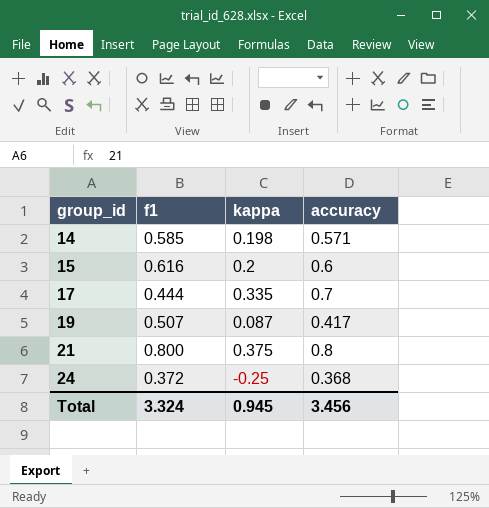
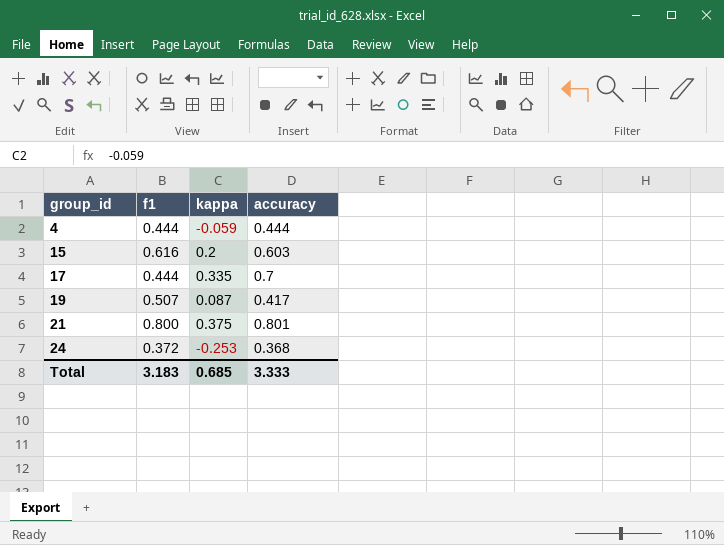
row 14: 0.585 | 0.198 | 0.571 -> none
row 4: none -> 0.444 | -0.059 | 0.444
15 | accuracy: 0.6 -> 0.603
21 | accuracy: 0.8 -> 0.801
24 | kappa: -0.25 -> -0.253
Total | f1: 3.324 -> 3.183
Total | kappa: 0.945 -> 0.685
Total | accuracy: 3.456 -> 3.333

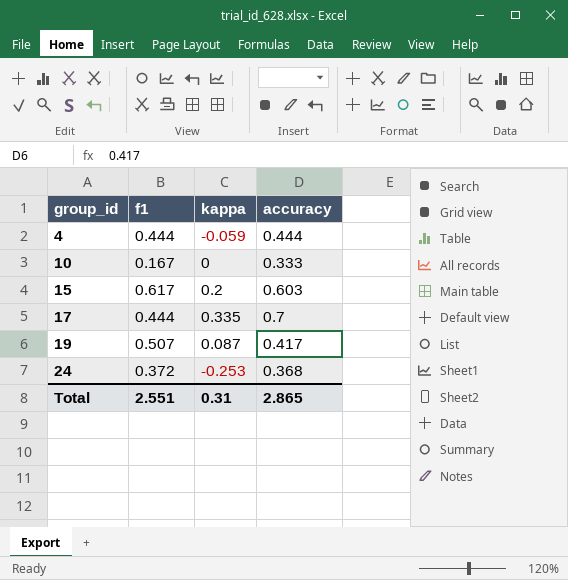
row 21: 0.800 | 0.375 | 0.801 -> none
row 10: none -> 0.167 | 0 | 0.333
15 | f1: 0.616 -> 0.617
Total | f1: 3.183 -> 2.551
Total | kappa: 0.685 -> 0.31
Total | accuracy: 3.333 -> 2.865

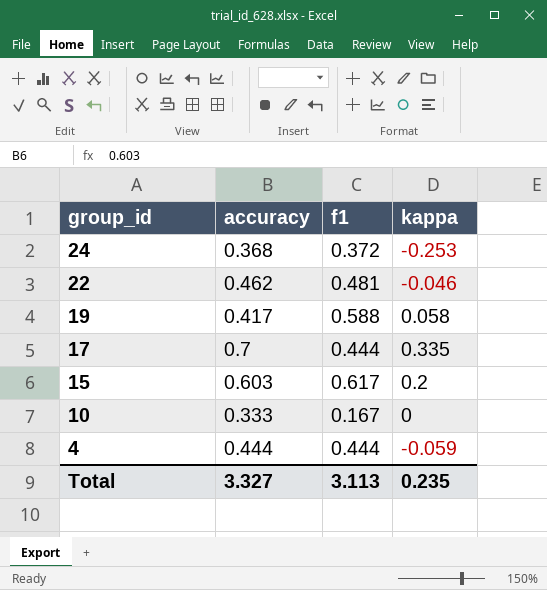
row order: group_id ascending -> group_id descending
column accuracy | position: 4 -> 2
row 22: none -> 0.462 | 0.481 | -0.046
19 | f1: 0.507 -> 0.588
19 | kappa: 0.087 -> 0.058
Total | accuracy: 2.865 -> 3.327
Total | f1: 2.551 -> 3.113
Total | kappa: 0.31 -> 0.235

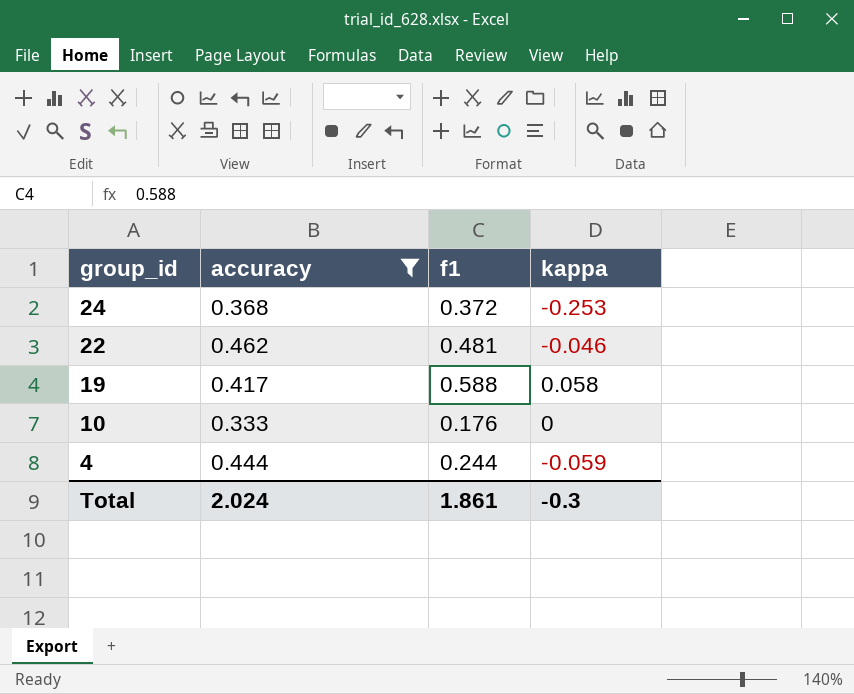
filter: none -> accuracy <= 0.462
10 | f1: 0.167 -> 0.176
4 | f1: 0.444 -> 0.244
Total | accuracy: 3.327 -> 2.024
Total | f1: 3.113 -> 1.861
Total | kappa: 0.235 -> -0.3

